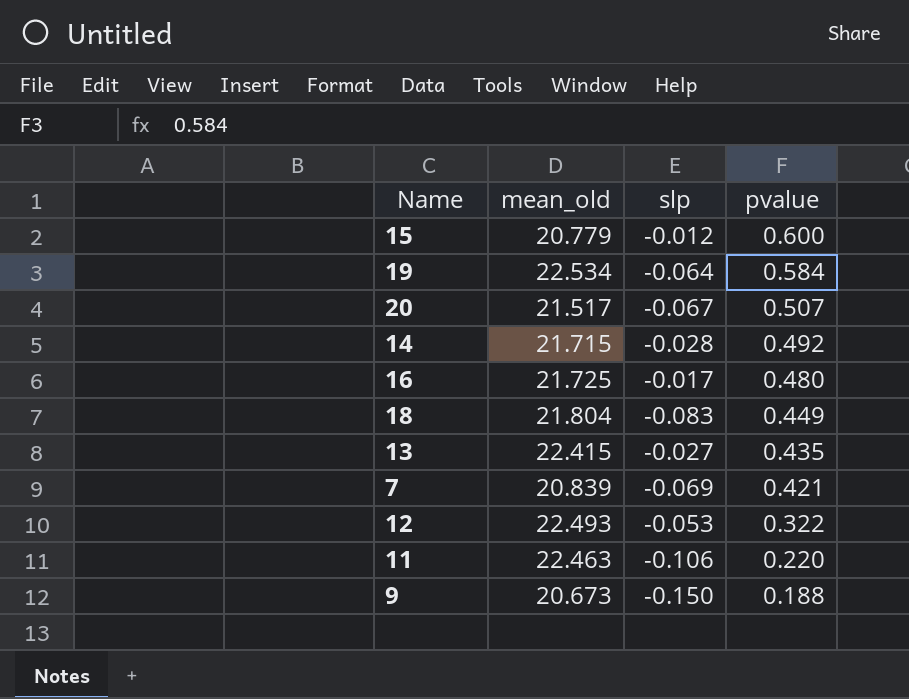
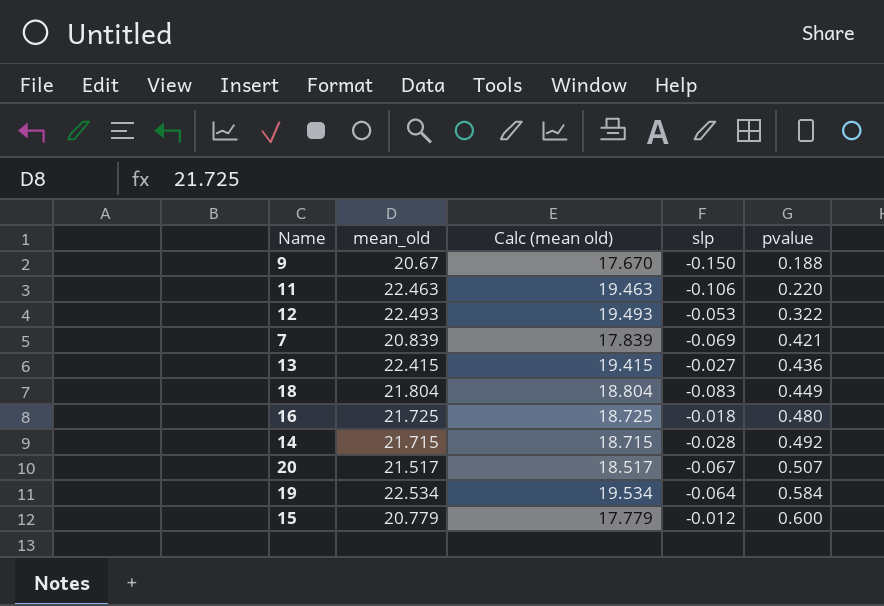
row order: pvalue descending -> pvalue ascending
column Calc (mean old) | formula: none -> [mean_old] - 3
9 | mean_old: 20.673 -> 20.67
13 | pvalue: 0.435 -> 0.436
16 | slp: -0.017 -> -0.018

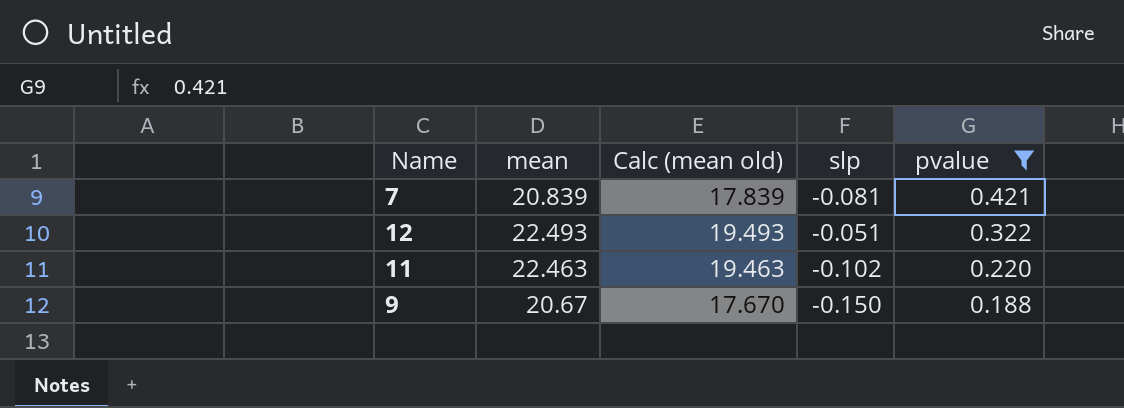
filter: none -> pvalue <= 0.421
row order: pvalue ascending -> pvalue descending
column name: mean_old -> mean
7 | slp: -0.069 -> -0.081
12 | slp: -0.053 -> -0.051
11 | slp: -0.106 -> -0.102

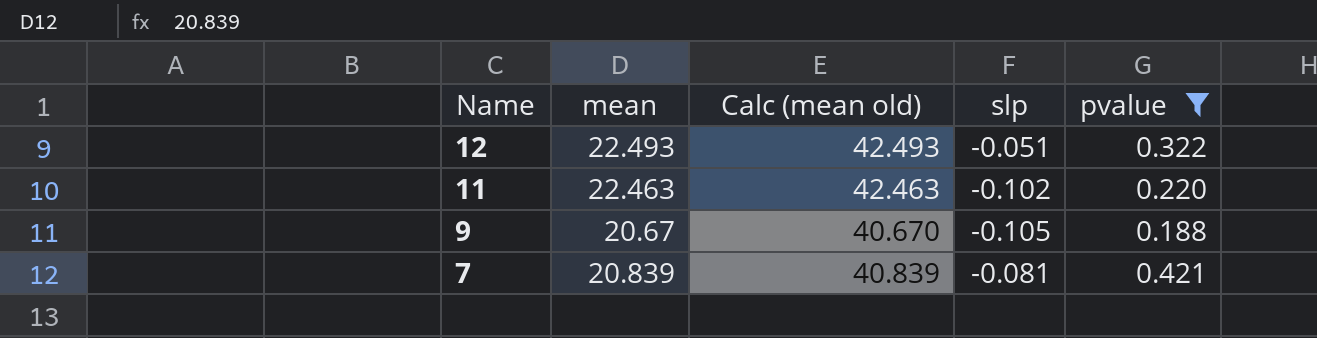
row order: pvalue descending -> Name descending
column Calc (mean old) | formula: [mean] - 3 -> [mean] + 20
9 | slp: -0.150 -> -0.105

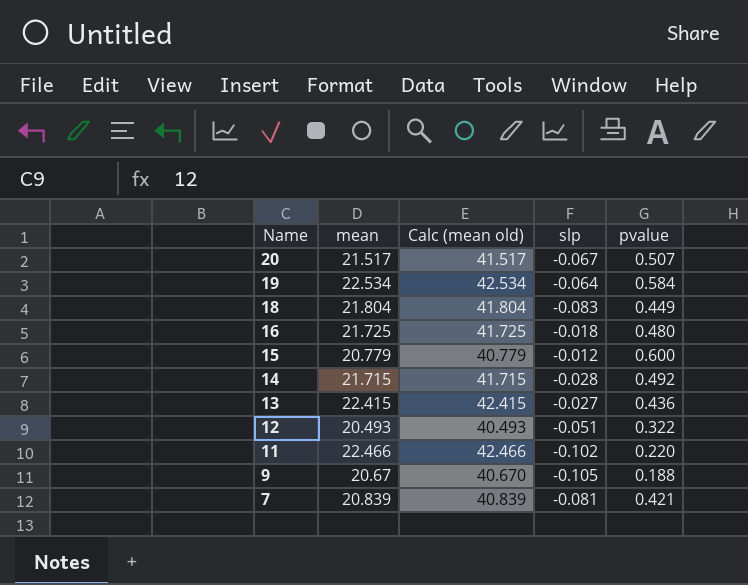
filter: pvalue <= 0.421 -> none
12 | mean: 22.493 -> 20.493
12 | Calc (mean old): 42.493 -> 40.493
11 | mean: 22.463 -> 22.466
11 | Calc (mean old): 42.463 -> 42.466

